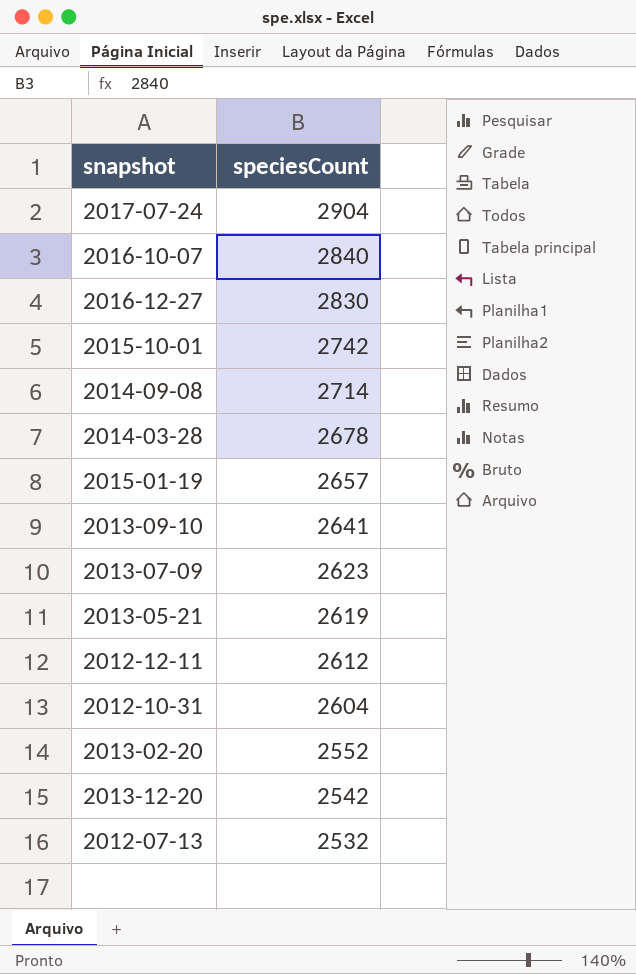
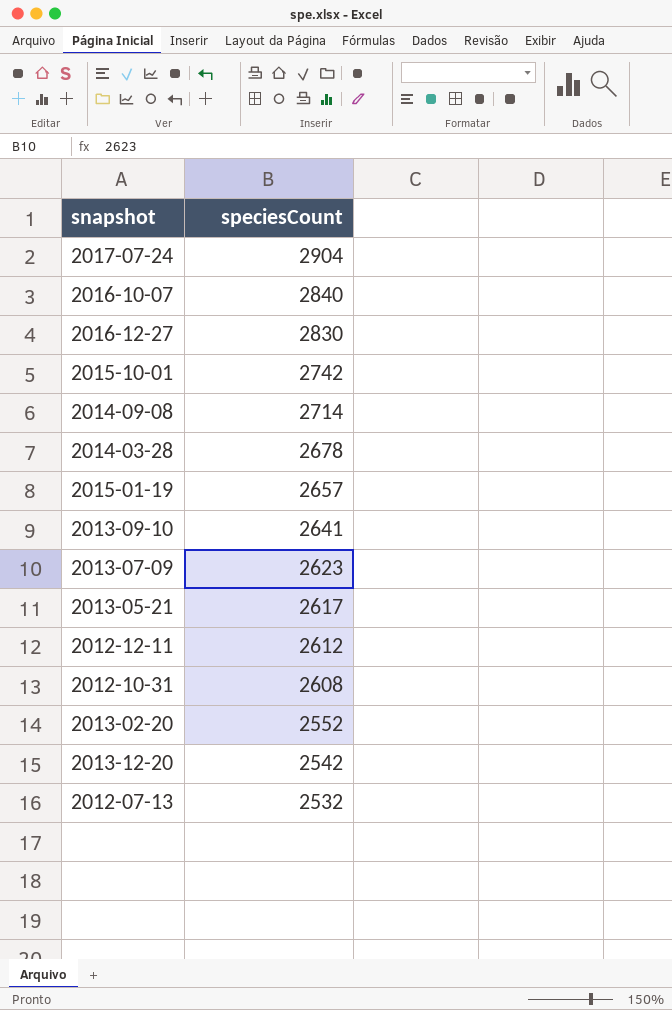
2013-05-21 | speciesCount: 2619 -> 2617
2012-10-31 | speciesCount: 2604 -> 2608

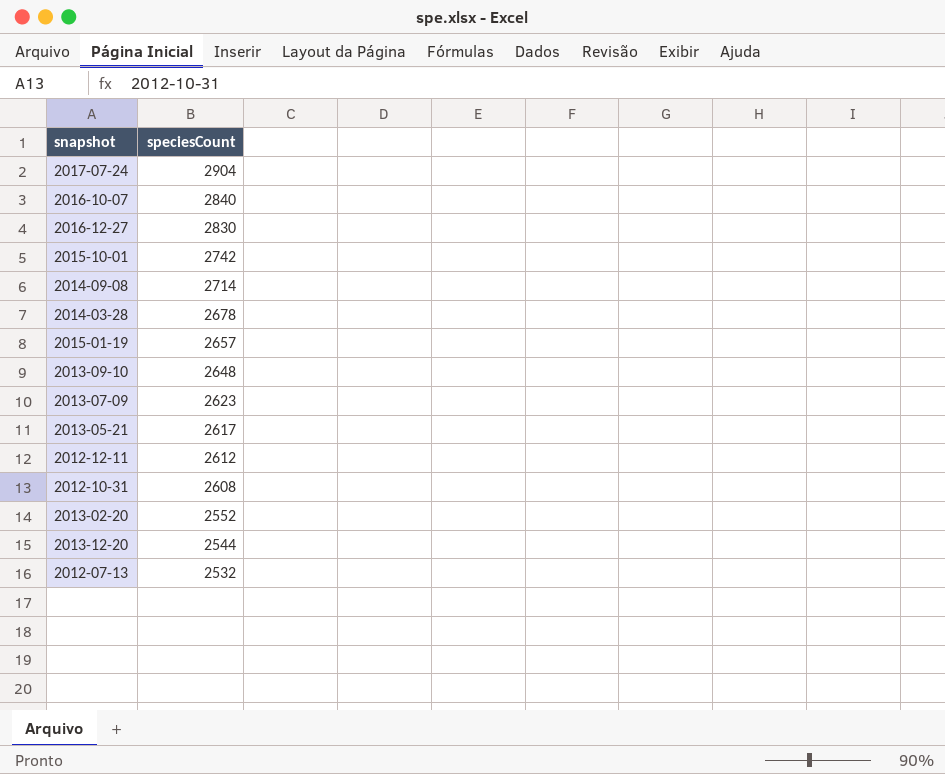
2013-09-10 | speciesCount: 2641 -> 2648
2013-12-20 | speciesCount: 2542 -> 2544

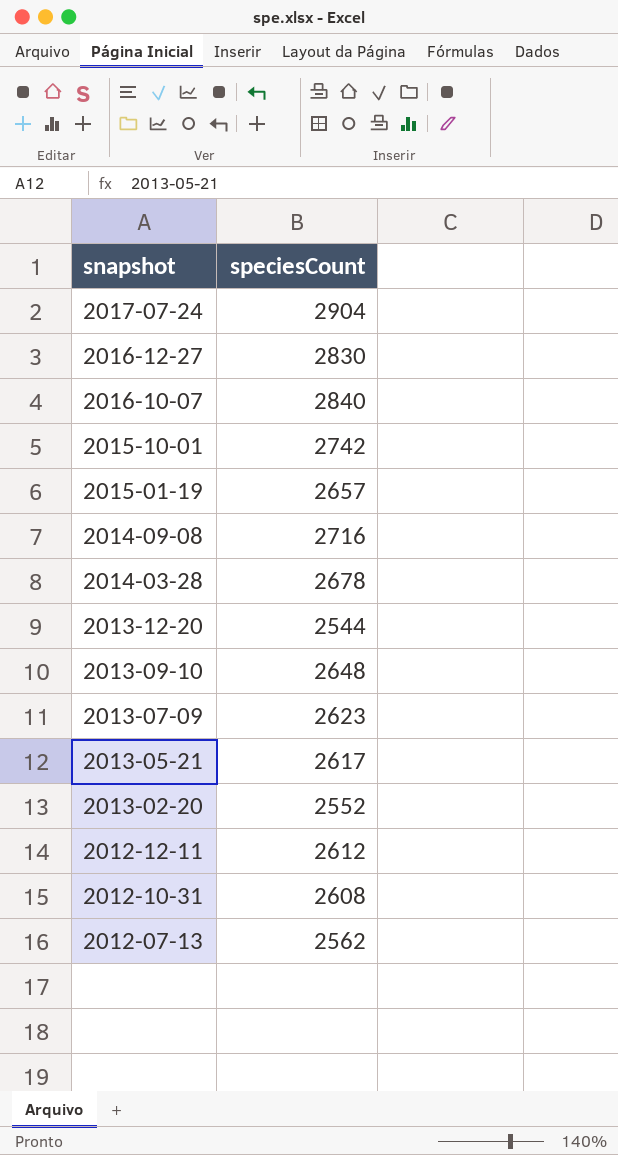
row order: speciesCount descending -> snapshot descending
2014-09-08 | speciesCount: 2714 -> 2716
2012-07-13 | speciesCount: 2532 -> 2562

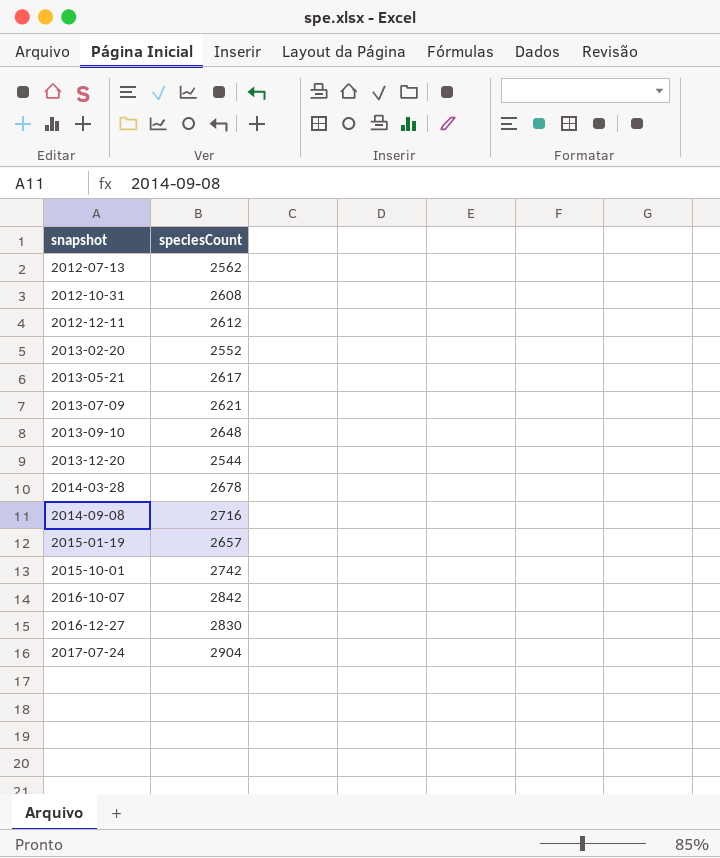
row order: snapshot descending -> snapshot ascending
2013-07-09 | speciesCount: 2623 -> 2621
2016-10-07 | speciesCount: 2840 -> 2842

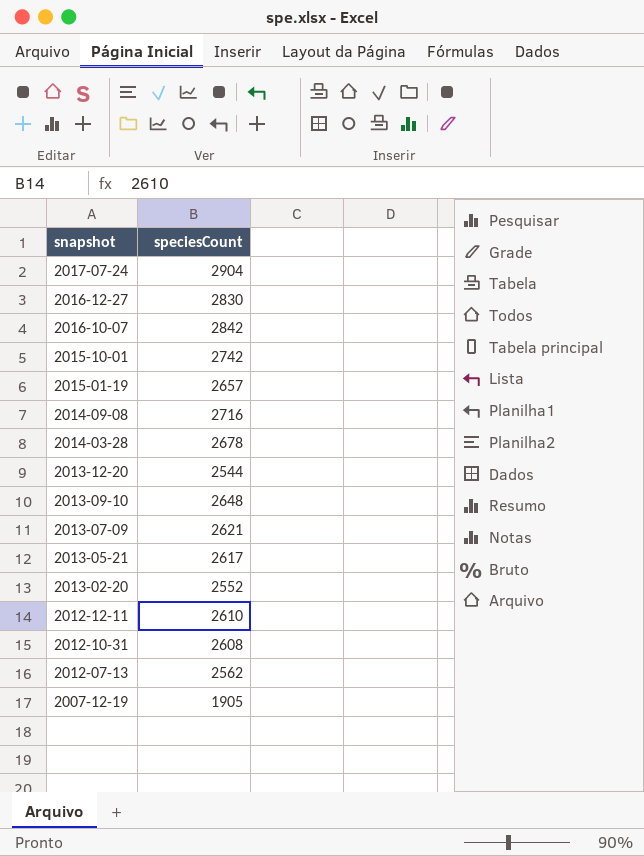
row order: snapshot ascending -> snapshot descending
2012-12-11 | speciesCount: 2612 -> 2610
row 2007-12-19: none -> 1905

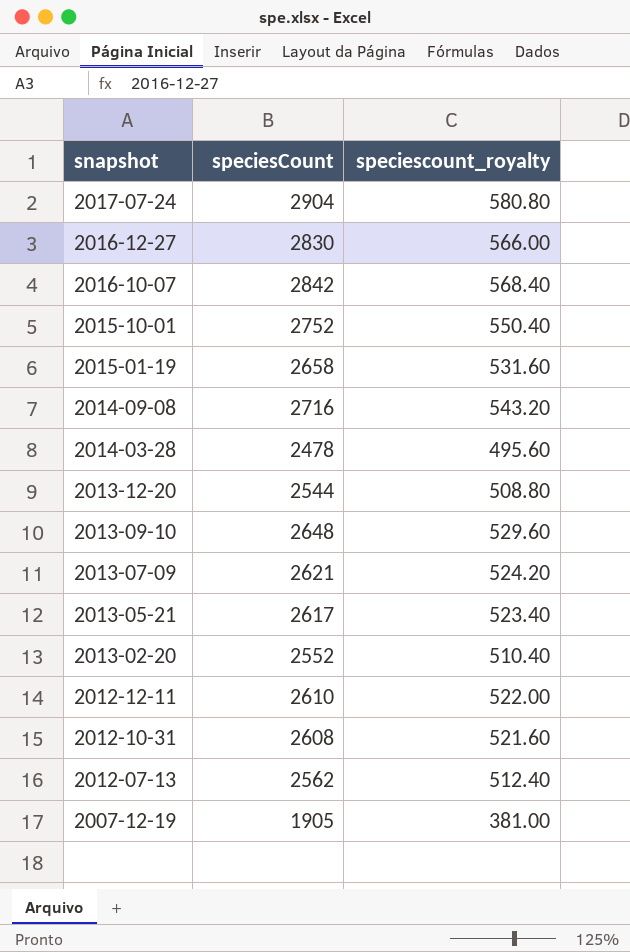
column speciescount_royalty | formula: none -> [speciesCount] * 0.2
2015-10-01 | speciesCount: 2742 -> 2752
2015-01-19 | speciesCount: 2657 -> 2658
2014-03-28 | speciesCount: 2678 -> 2478

